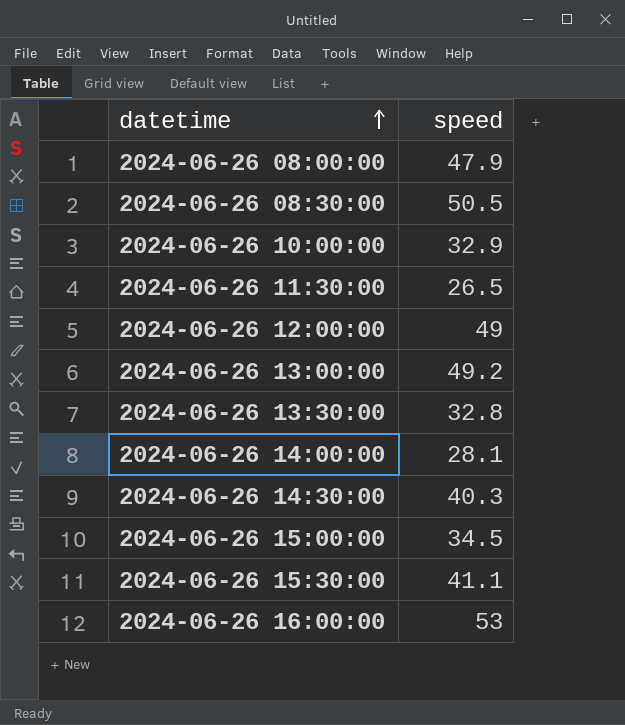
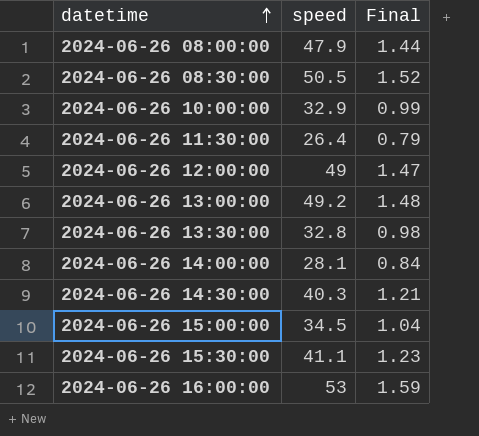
column Final | formula: none -> [speed] * 0.03
2024-06-26 11:30:00 | speed: 26.5 -> 26.4

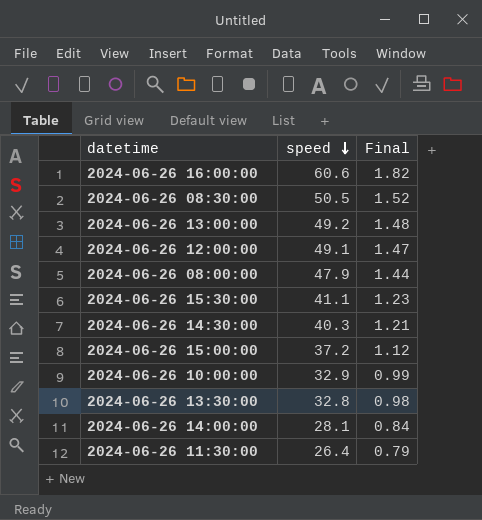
row order: datetime ascending -> speed descending
2024-06-26 16:00:00 | speed: 53 -> 60.6
2024-06-26 16:00:00 | Final: 1.59 -> 1.82
2024-06-26 12:00:00 | speed: 49 -> 49.1
2024-06-26 15:00:00 | speed: 34.5 -> 37.2
2024-06-26 15:00:00 | Final: 1.04 -> 1.12

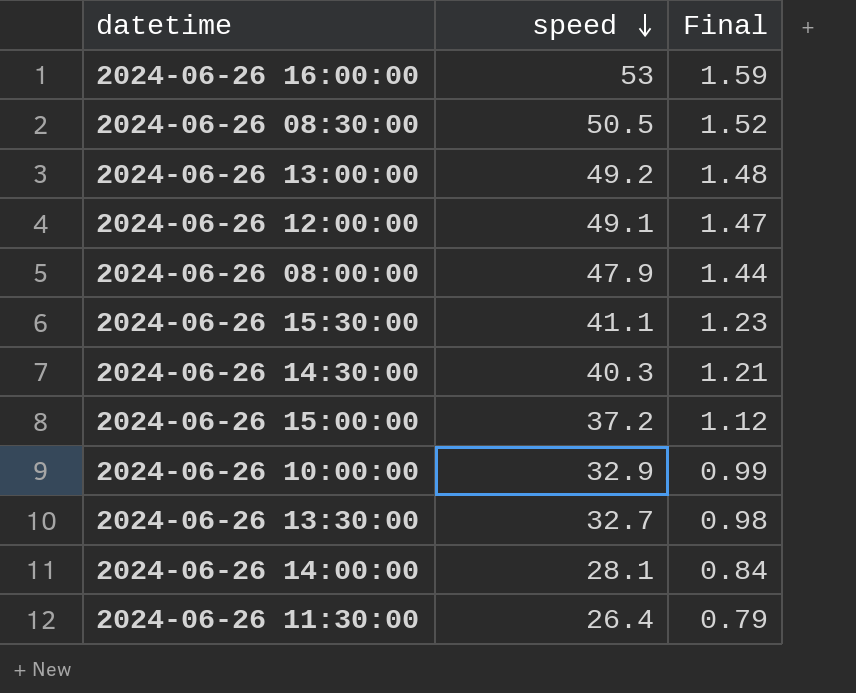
2024-06-26 16:00:00 | speed: 60.6 -> 53
2024-06-26 16:00:00 | Final: 1.82 -> 1.59
2024-06-26 13:30:00 | speed: 32.8 -> 32.7

